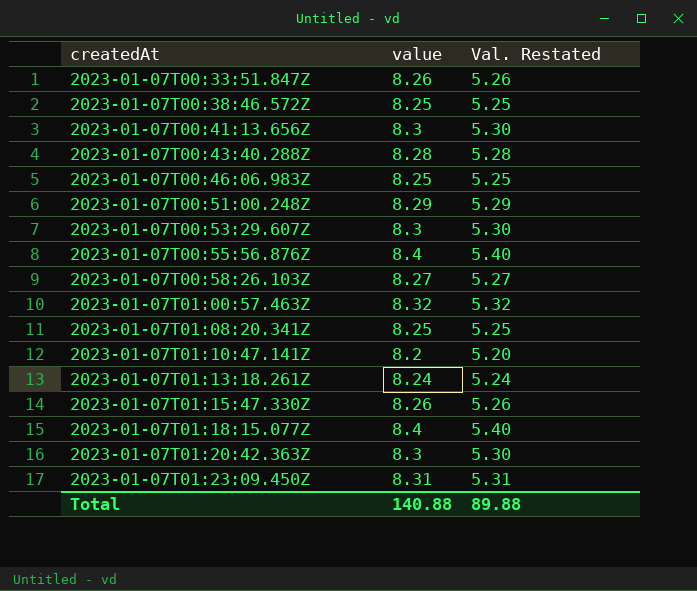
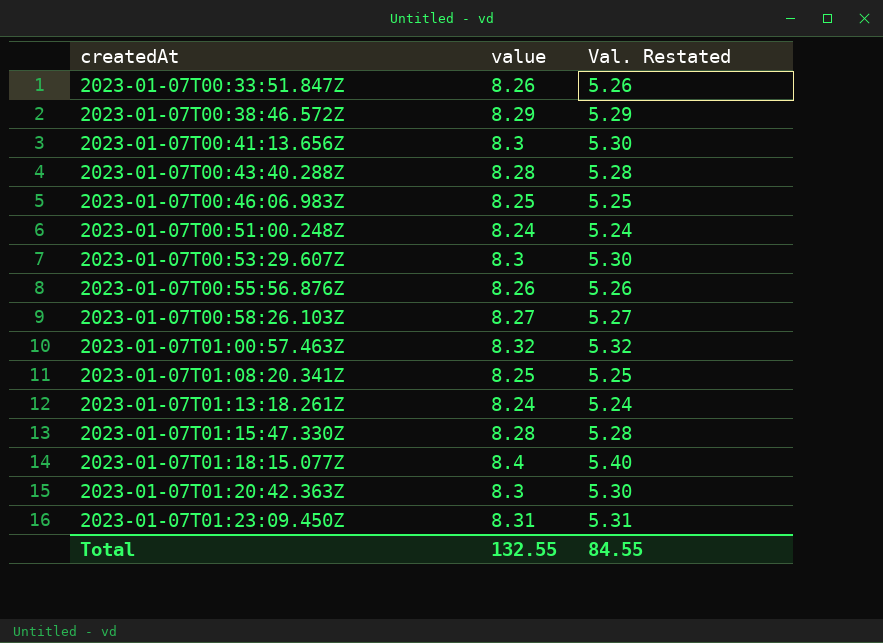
row 2023-01-07T01:10:47.141Z: 8.2 | 5.20 -> none
2023-01-07T00:38:46.572Z | value: 8.25 -> 8.29
2023-01-07T00:38:46.572Z | Val. Restated: 5.25 -> 5.29
2023-01-07T00:51:00.248Z | value: 8.29 -> 8.24
2023-01-07T00:51:00.248Z | Val. Restated: 5.29 -> 5.24
2023-01-07T00:55:56.876Z | value: 8.4 -> 8.26
2023-01-07T00:55:56.876Z | Val. Restated: 5.40 -> 5.26
2023-01-07T01:15:47.330Z | value: 8.26 -> 8.28
2023-01-07T01:15:47.330Z | Val. Restated: 5.26 -> 5.28
Total | value: 140.88 -> 132.55
Total | Val. Restated: 89.88 -> 84.55

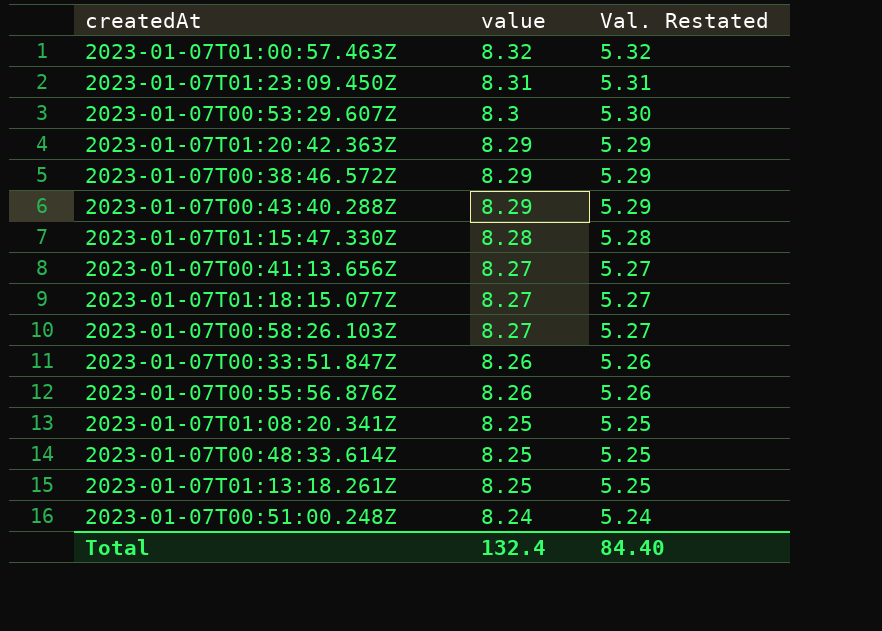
row order: createdAt ascending -> value descending
row 2023-01-07T00:46:06.983Z: 8.25 | 5.25 -> none
2023-01-07T01:20:42.363Z | value: 8.3 -> 8.29
2023-01-07T01:20:42.363Z | Val. Restated: 5.30 -> 5.29
2023-01-07T00:43:40.288Z | value: 8.28 -> 8.29
2023-01-07T00:43:40.288Z | Val. Restated: 5.28 -> 5.29
2023-01-07T00:41:13.656Z | value: 8.3 -> 8.27
2023-01-07T00:41:13.656Z | Val. Restated: 5.30 -> 5.27
2023-01-07T01:18:15.077Z | value: 8.4 -> 8.27
2023-01-07T01:18:15.077Z | Val. Restated: 5.40 -> 5.27
row 2023-01-07T00:48:33.614Z: none -> 8.25 | 5.25
2023-01-07T01:13:18.261Z | value: 8.24 -> 8.25
2023-01-07T01:13:18.261Z | Val. Restated: 5.24 -> 5.25
Total | value: 132.55 -> 132.4
Total | Val. Restated: 84.55 -> 84.40

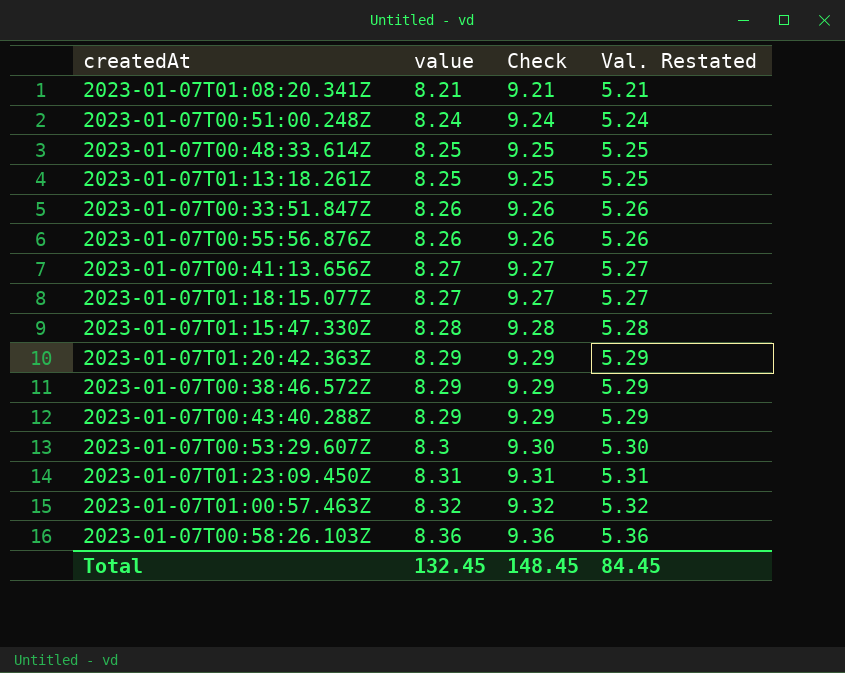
row order: value descending -> value ascending
column Check | formula: none -> [value] + 1
2023-01-07T01:08:20.341Z | value: 8.25 -> 8.21
2023-01-07T01:08:20.341Z | Val. Restated: 5.25 -> 5.21
2023-01-07T00:58:26.103Z | value: 8.27 -> 8.36
2023-01-07T00:58:26.103Z | Val. Restated: 5.27 -> 5.36
Total | value: 132.4 -> 132.45
Total | Val. Restated: 84.40 -> 84.45

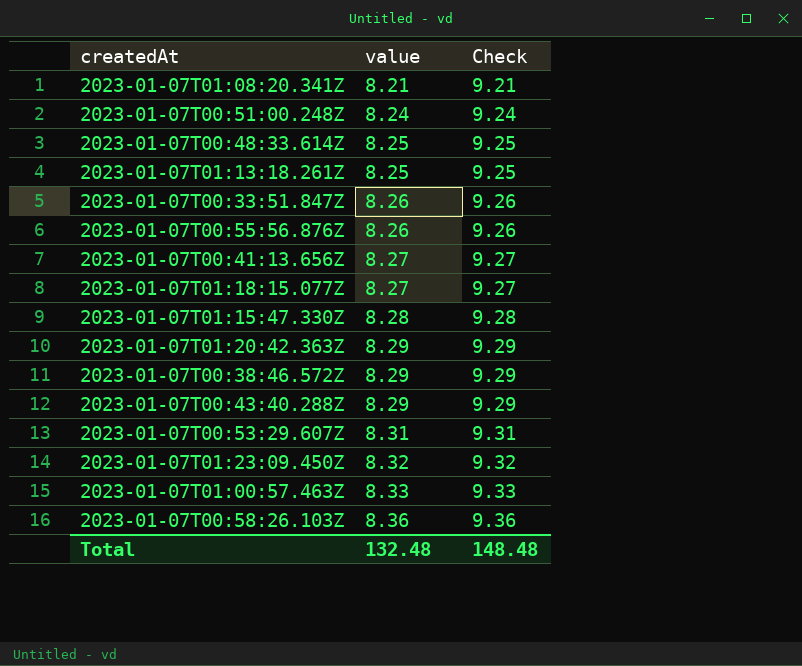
column Val. Restated | formula: [value] - 3 -> none
2023-01-07T00:53:29.607Z | value: 8.3 -> 8.31
2023-01-07T00:53:29.607Z | Check: 9.30 -> 9.31
2023-01-07T01:23:09.450Z | value: 8.31 -> 8.32
2023-01-07T01:23:09.450Z | Check: 9.31 -> 9.32
2023-01-07T01:00:57.463Z | value: 8.32 -> 8.33
2023-01-07T01:00:57.463Z | Check: 9.32 -> 9.33
Total | value: 132.45 -> 132.48
Total | Check: 148.45 -> 148.48

